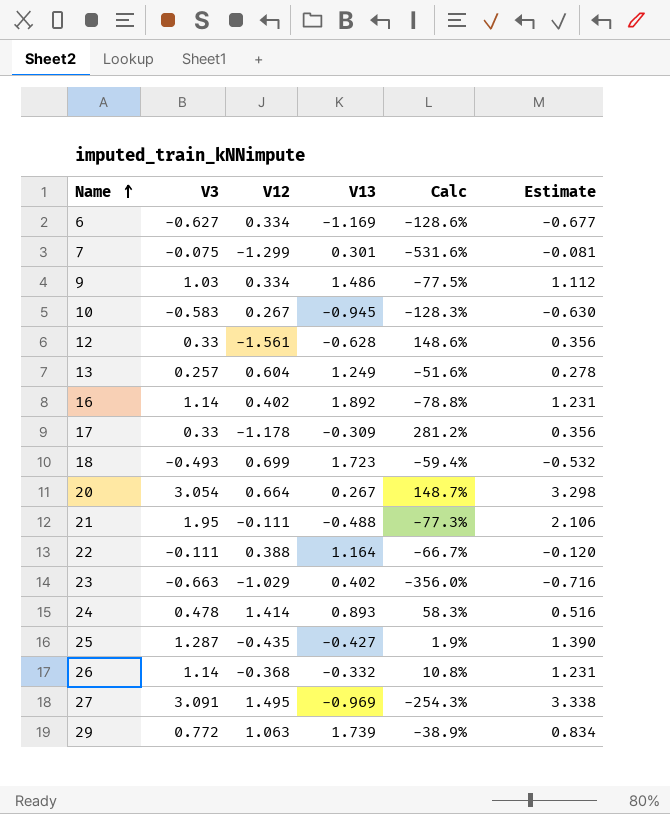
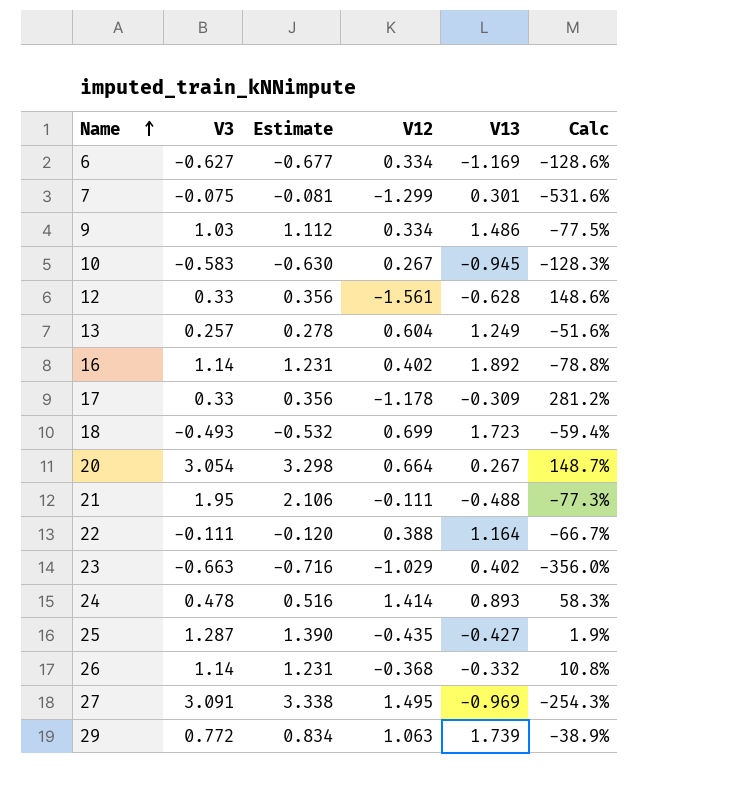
column Estimate | position: 6 -> 3

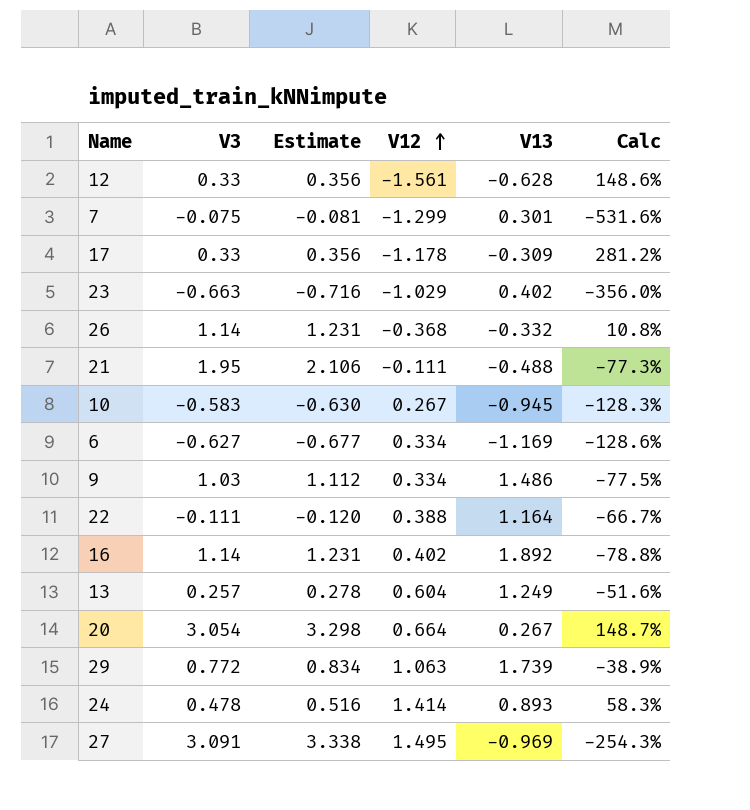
row order: Name ascending -> V12 ascending
row 18: -0.493 | -0.532 | 0.699 | 1.723 | -59.4% -> none
row 25: 1.287 | 1.390 | -0.435 | -0.427 | 1.9% -> none

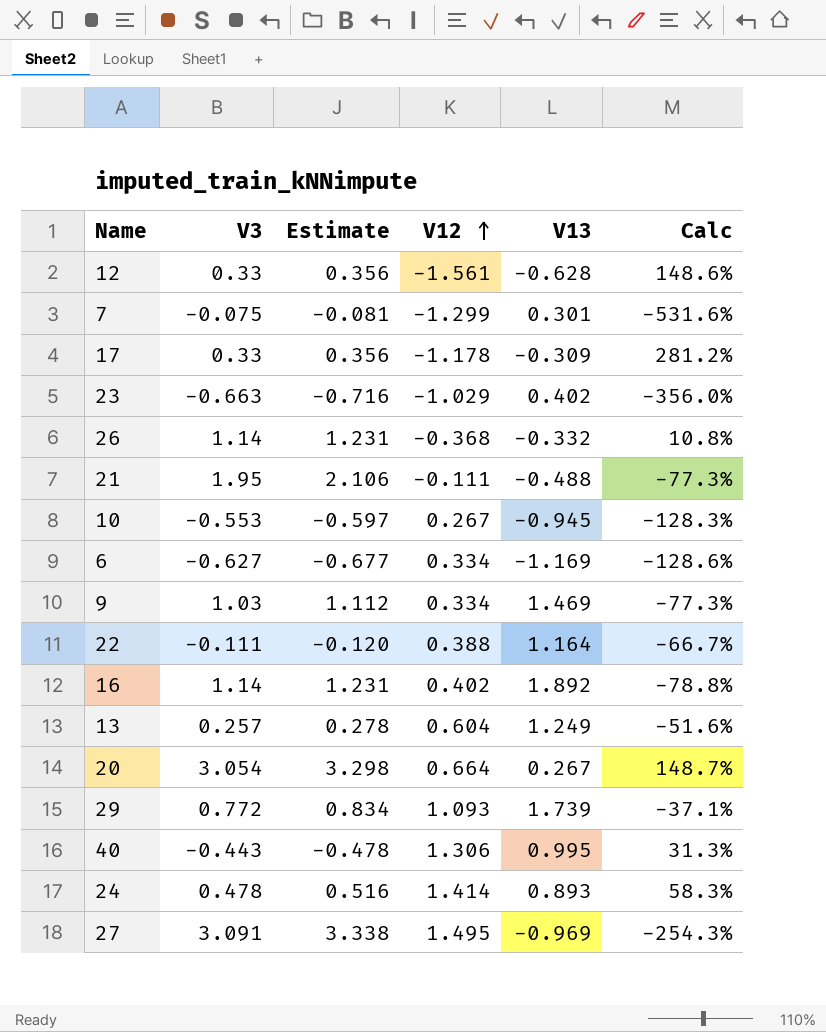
10 | V3: -0.583 -> -0.553
10 | Estimate: -0.630 -> -0.597
9 | V13: 1.486 -> 1.469
9 | Calc: -77.5% -> -77.3%
29 | V12: 1.063 -> 1.093
29 | Calc: -38.9% -> -37.1%
row 40: none -> -0.443 | -0.478 | 1.306 | 0.995 | 31.3%

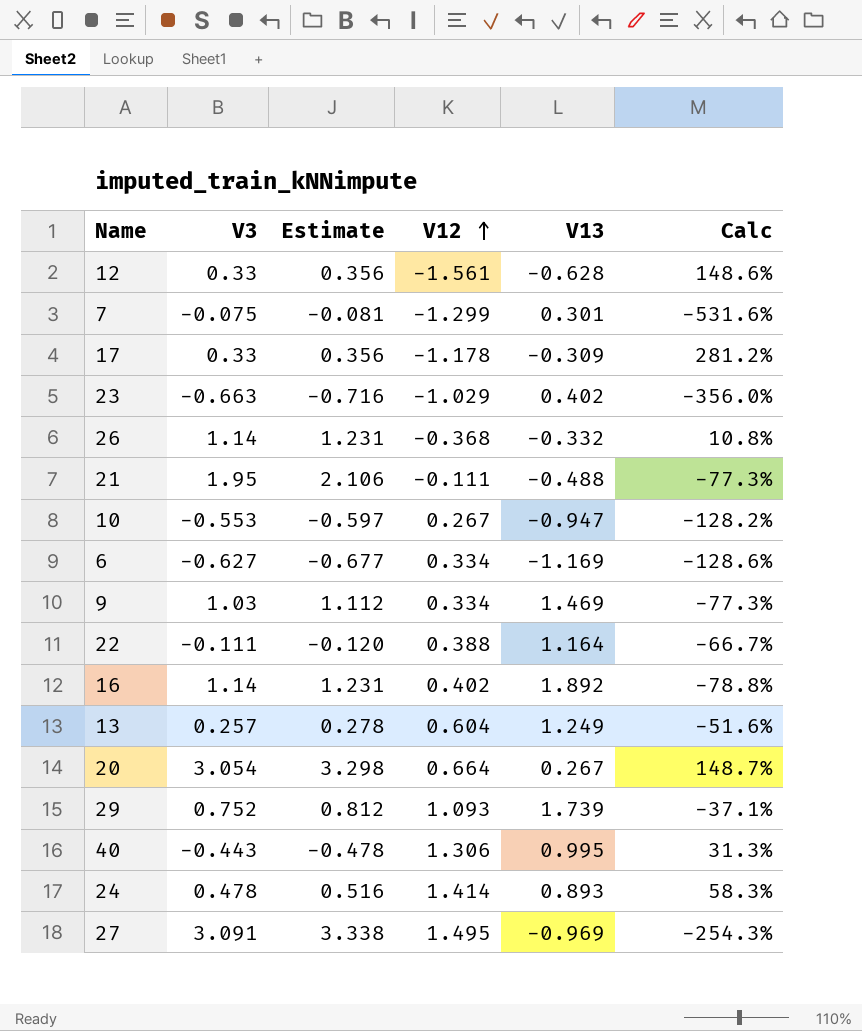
10 | V13: -0.945 -> -0.947
10 | Calc: -128.3% -> -128.2%
29 | V3: 0.772 -> 0.752
29 | Estimate: 0.834 -> 0.812

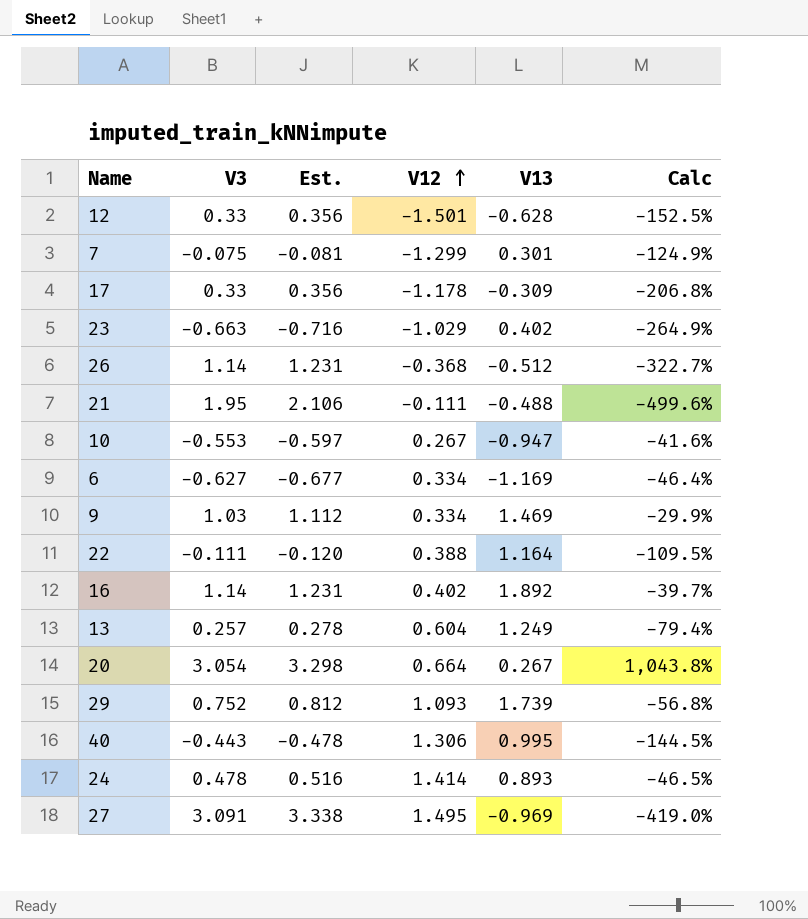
column name: Estimate -> Est.
column Calc | formula: ([V12] - [V13]) / [V13] -> ([V3] - [V13]) / [V13]
12 | V12: -1.561 -> -1.501
26 | V13: -0.332 -> -0.512

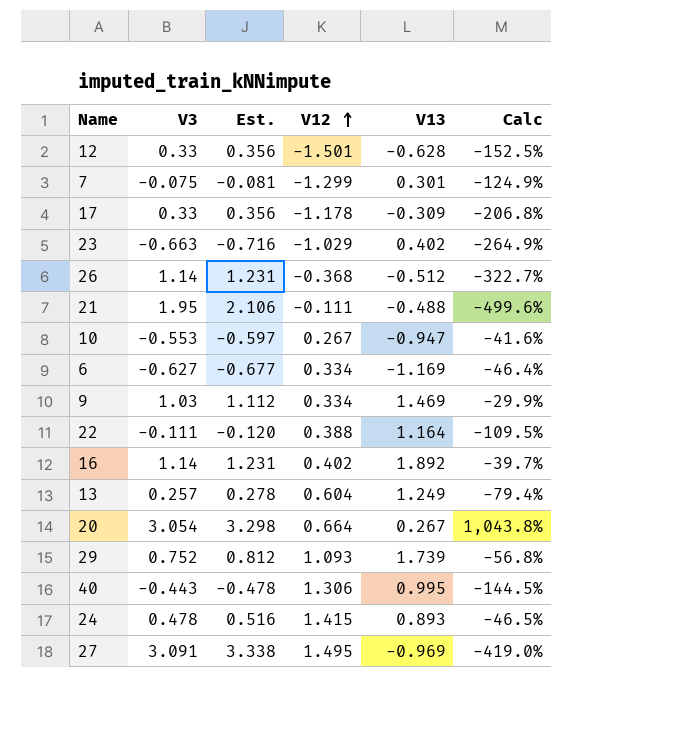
24 | V12: 1.414 -> 1.415

